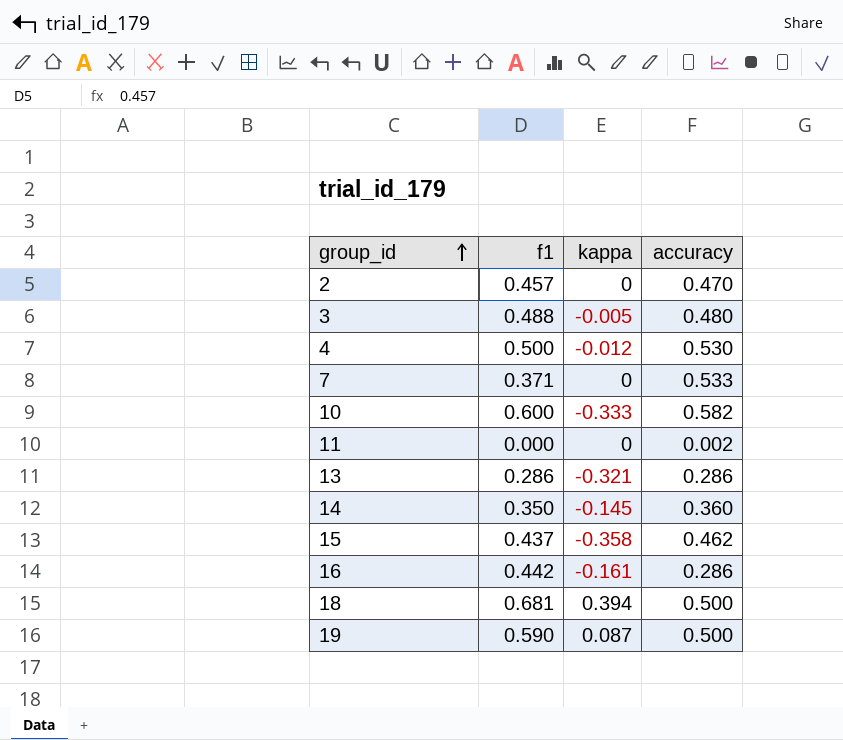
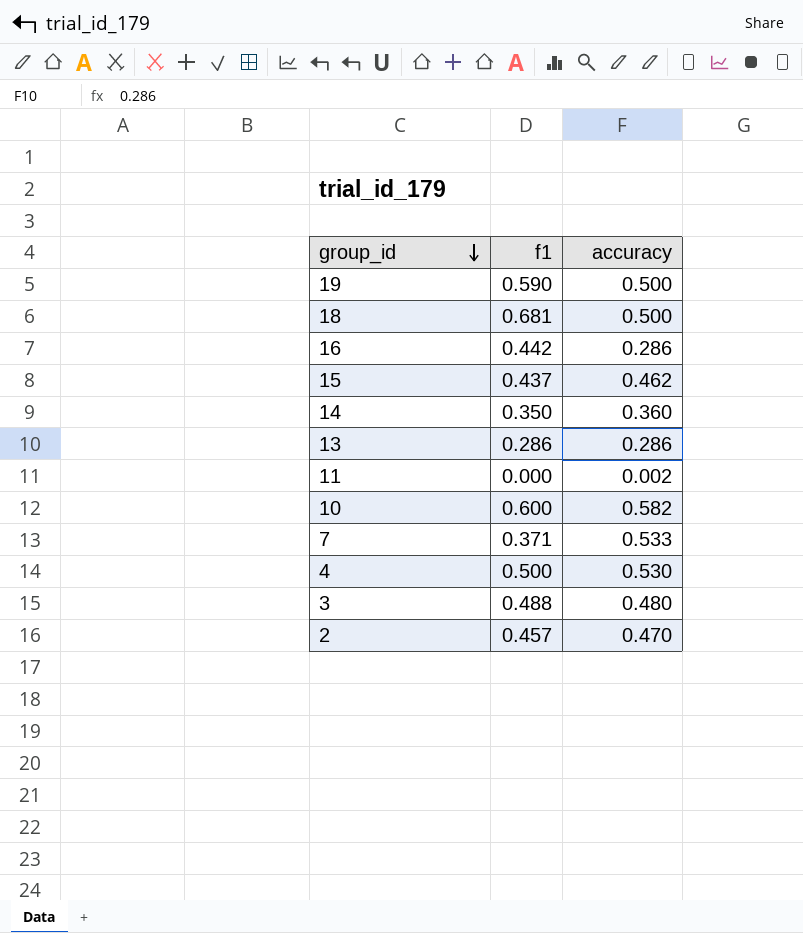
row order: group_id ascending -> group_id descending
column kappa | position: 3 -> none

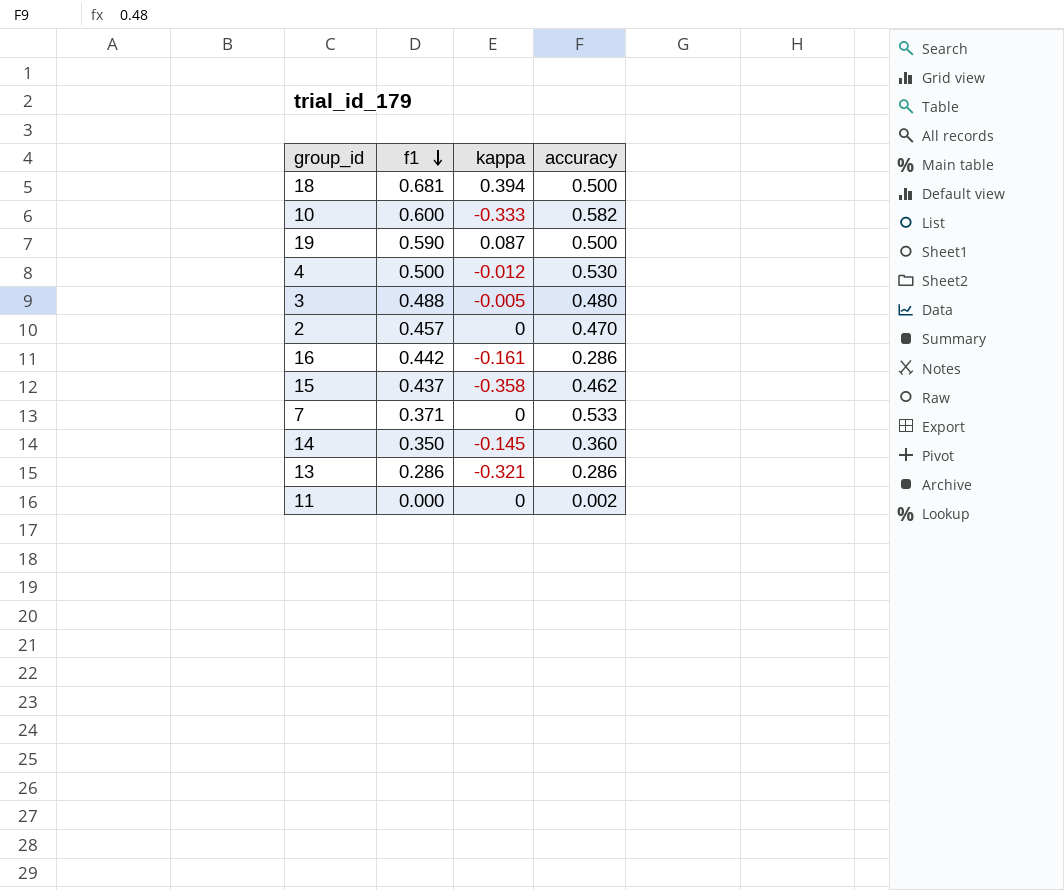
row order: group_id descending -> f1 descending
column kappa | position: none -> 3

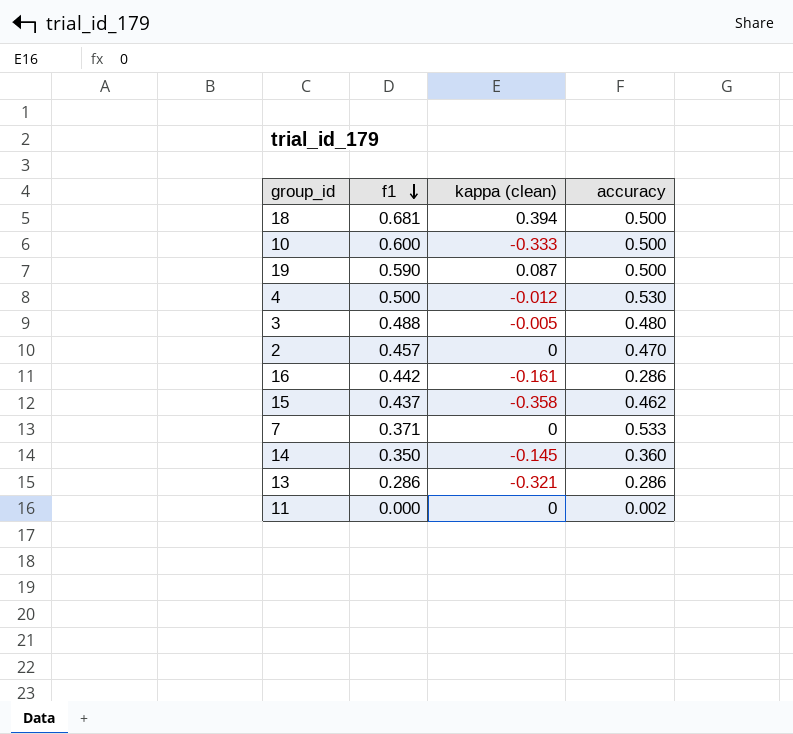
column name: kappa -> kappa (clean)
10 | accuracy: 0.582 -> 0.500

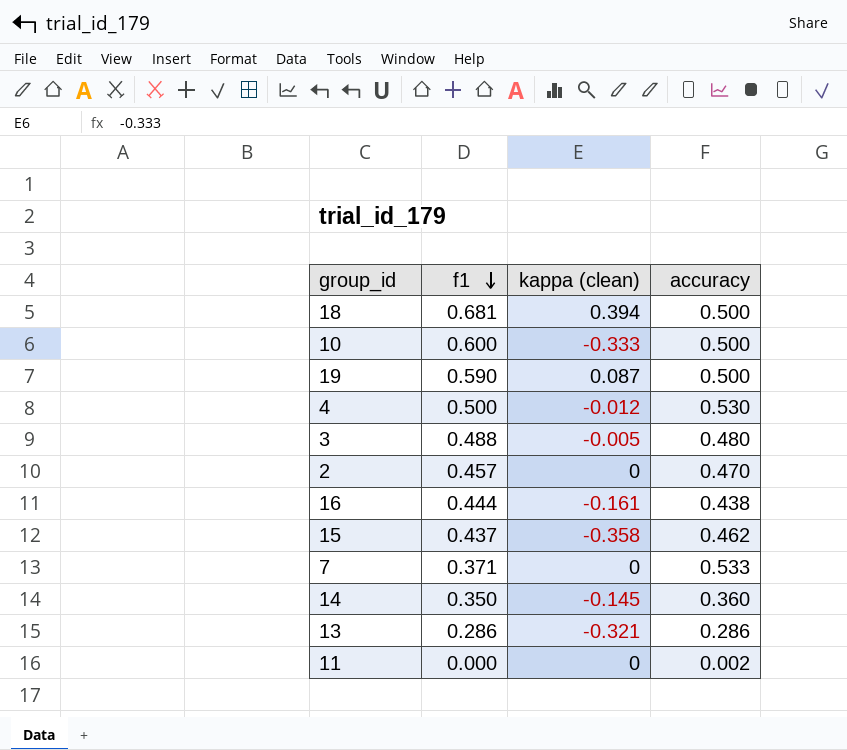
16 | f1: 0.442 -> 0.444
16 | accuracy: 0.286 -> 0.438

